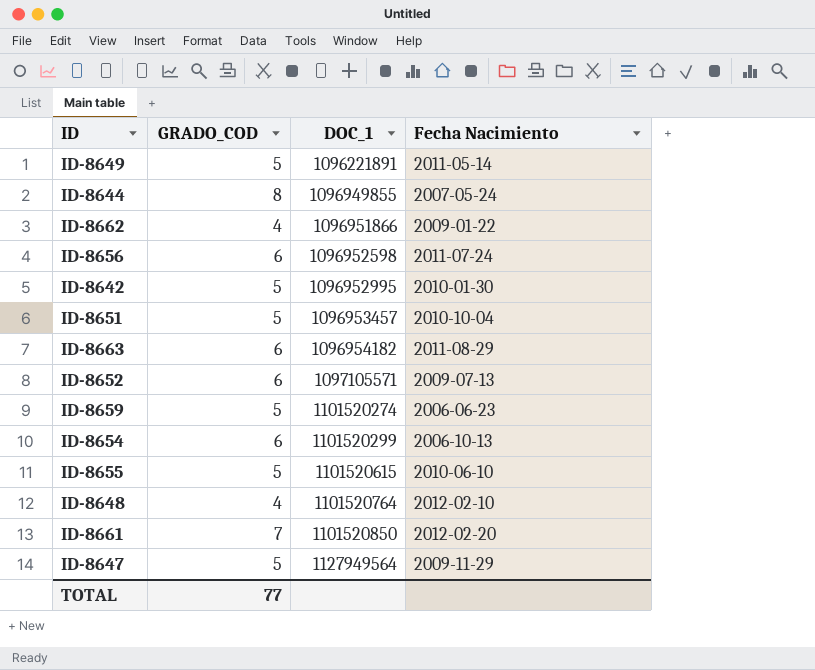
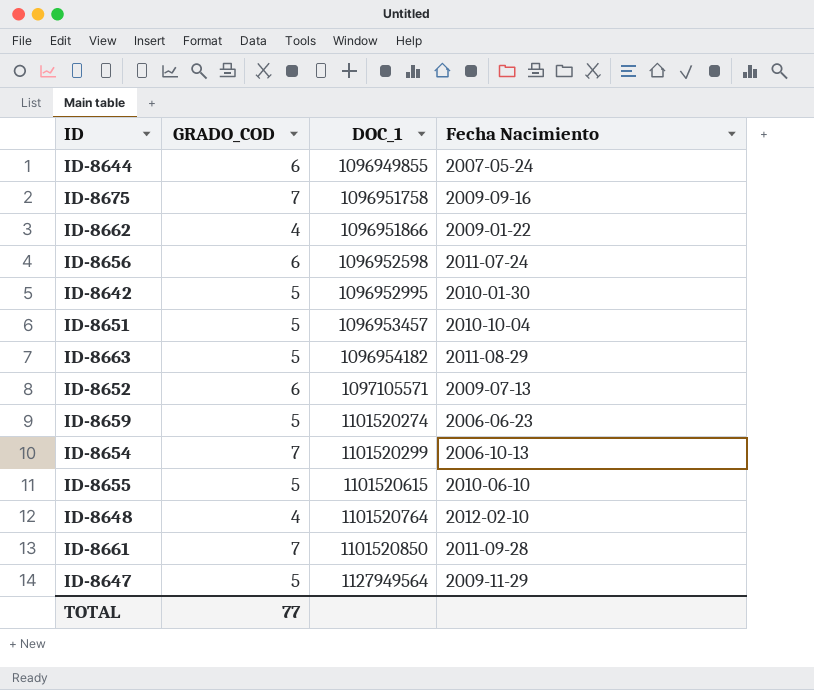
row ID-8649: 5 | 1096221891 | 2011-05-14 -> none
ID-8644 | GRADO_COD: 8 -> 6
row ID-8675: none -> 7 | 1096951758 | 2009-09-16
ID-8663 | GRADO_COD: 6 -> 5
ID-8654 | GRADO_COD: 6 -> 7
ID-8661 | Fecha Nacimiento: 2012-02-20 -> 2011-09-28

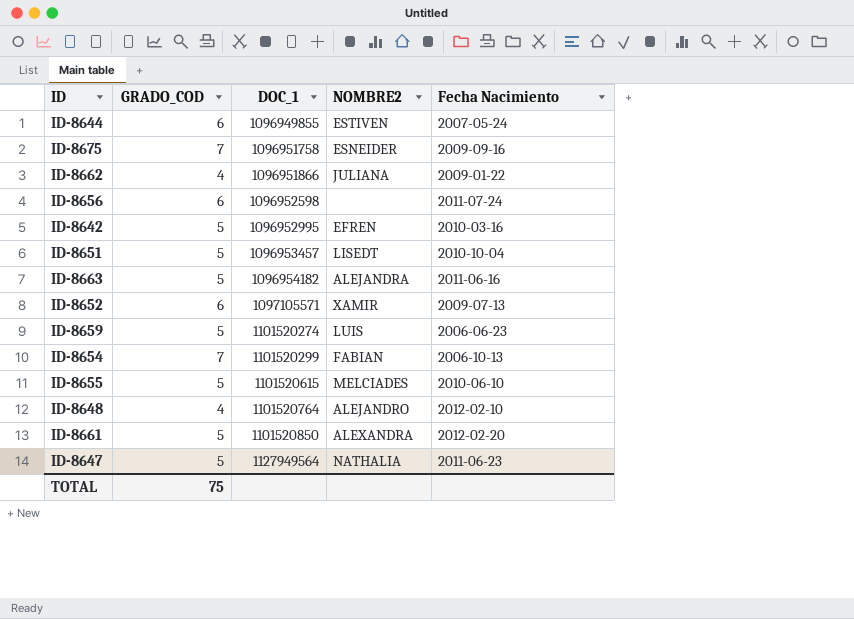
column NOMBRE2 | position: none -> 4
ID-8642 | Fecha Nacimiento: 2010-01-30 -> 2010-03-16
ID-8663 | Fecha Nacimiento: 2011-08-29 -> 2011-06-16
ID-8661 | GRADO_COD: 7 -> 5
ID-8661 | Fecha Nacimiento: 2011-09-28 -> 2012-02-20
ID-8647 | Fecha Nacimiento: 2009-11-29 -> 2011-06-23
TOTAL | GRADO_COD: 77 -> 75

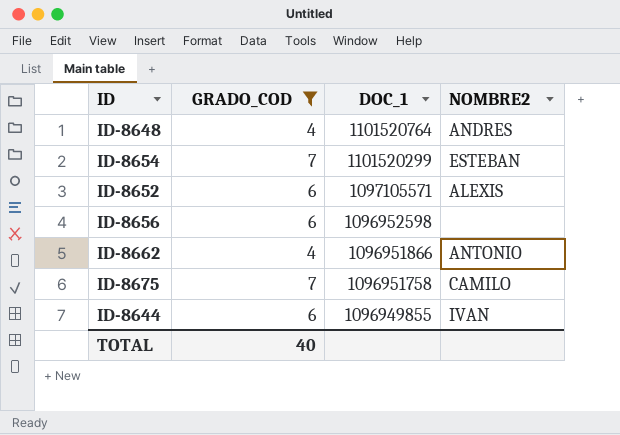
filter: none -> GRADO_COD != 5
row order: DOC_1 ascending -> DOC_1 descending
column Fecha Nacimiento | position: 5 -> none
ID-8648 | NOMBRE2: ALEJANDRO -> ANDRES
ID-8654 | NOMBRE2: FABIAN -> ESTEBAN
ID-8652 | NOMBRE2: XAMIR -> ALEXIS
ID-8662 | NOMBRE2: JULIANA -> ANTONIO
ID-8675 | NOMBRE2: ESNEIDER -> CAMILO
ID-8644 | NOMBRE2: ESTIVEN -> IVAN
TOTAL | GRADO_COD: 75 -> 40

